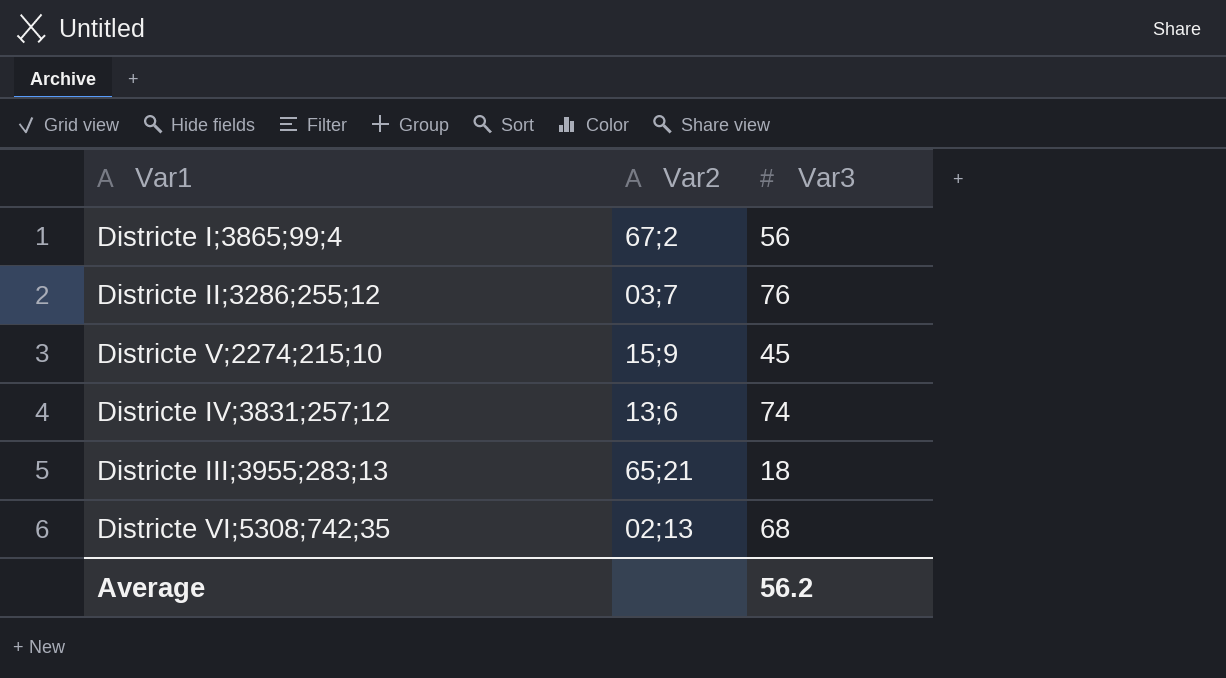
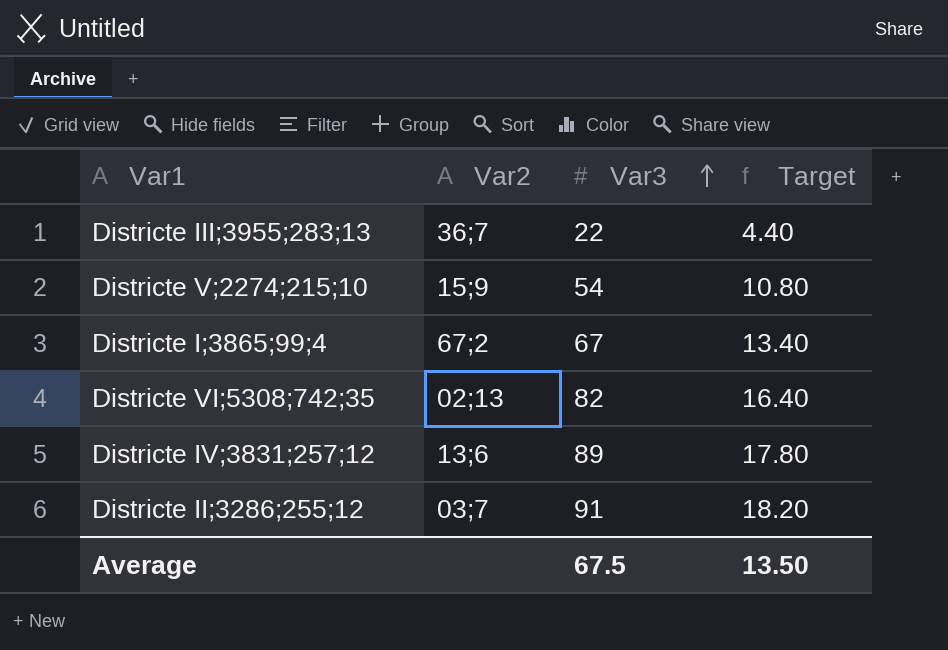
row order: none -> Var3 ascending
column Target | formula: none -> [Var3] * 0.2
Districte III;3955;283;13 | Var2: 65;21 -> 36;7
Districte III;3955;283;13 | Var3: 18 -> 22
Districte V;2274;215;10 | Var3: 45 -> 54
Districte I;3865;99;4 | Var3: 56 -> 67
Districte VI;5308;742;35 | Var3: 68 -> 82
Districte IV;3831;257;12 | Var3: 74 -> 89
Districte II;3286;255;12 | Var3: 76 -> 91
Average | Var3: 56.2 -> 67.5

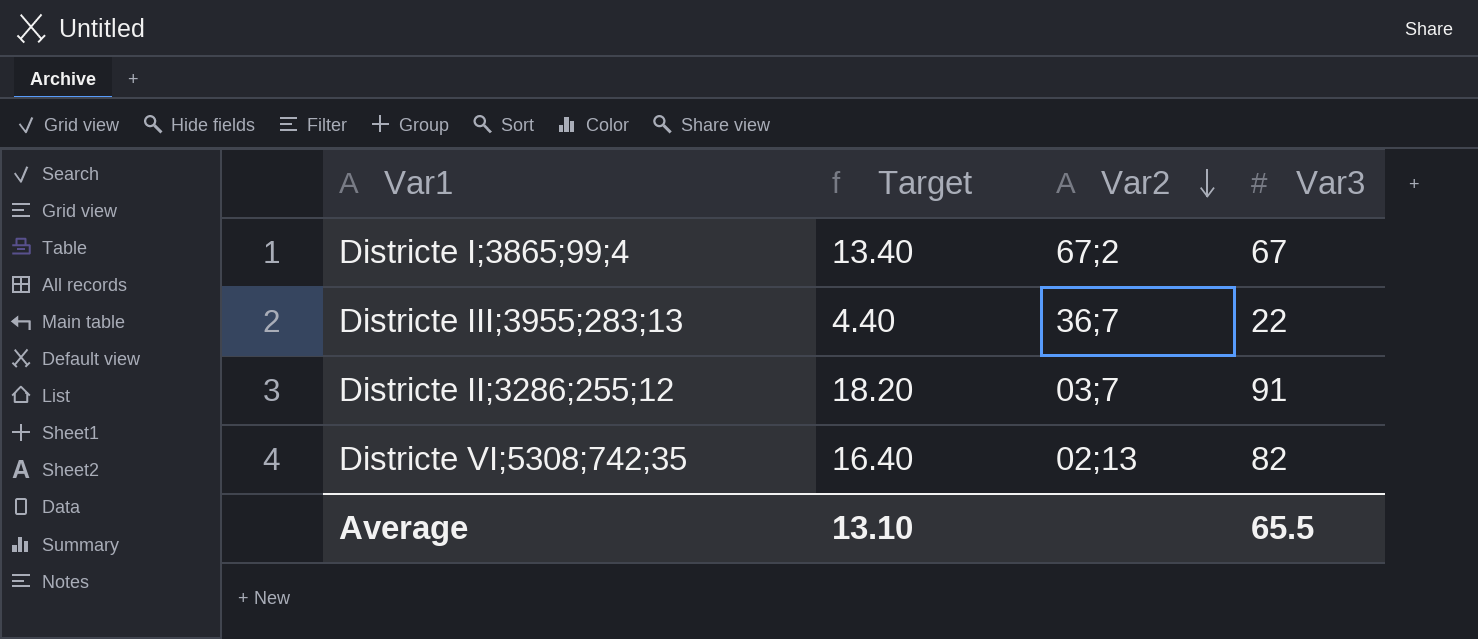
row order: Var3 ascending -> Var2 descending
column Target | position: 4 -> 2
row Districte V;2274;215;10: 15;9 | 54 | 10.80 -> none
row Districte IV;3831;257;12: 13;6 | 89 | 17.80 -> none
Average | Target: 13.50 -> 13.10
Average | Var3: 67.5 -> 65.5

